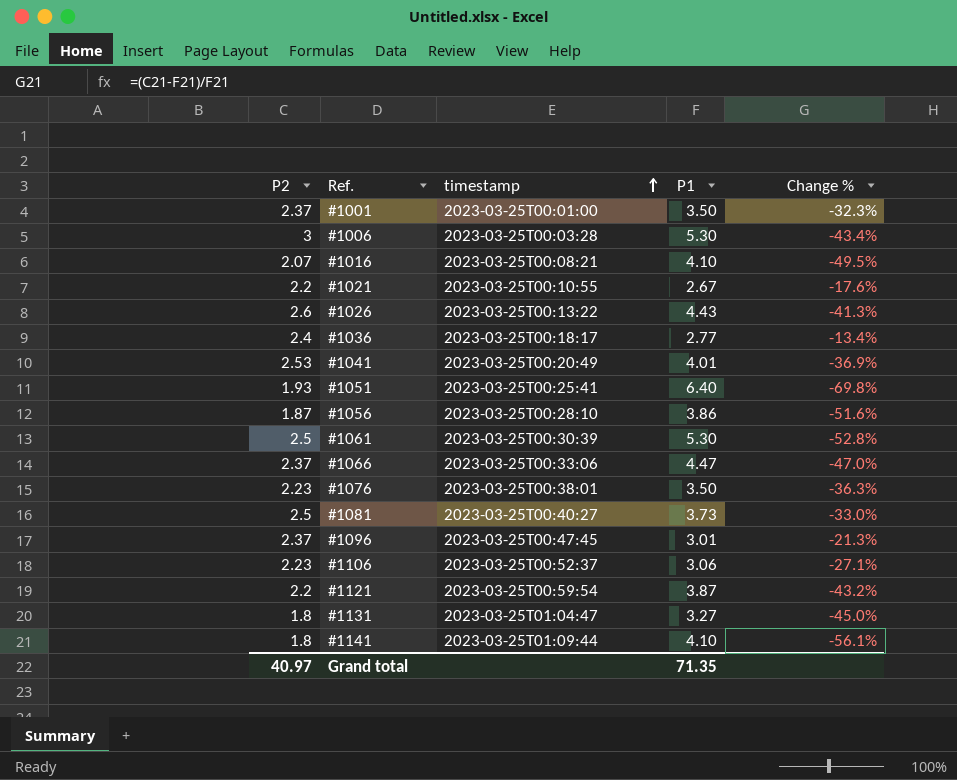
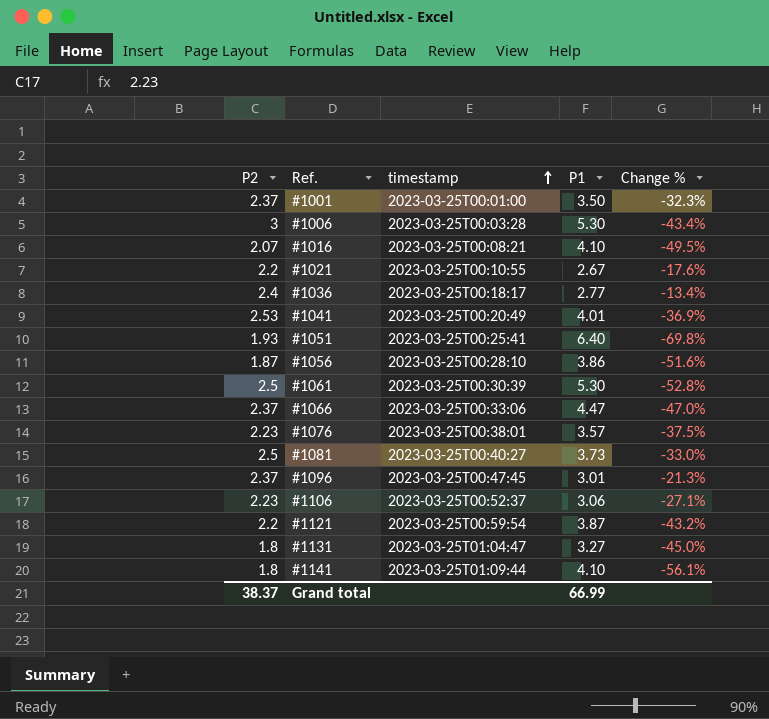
row #1026: 2.6 | 2023-03-25T00:13:22 | 4.43 | -41.3% -> none
#1076 | P1: 3.50 -> 3.57
#1076 | Change %: -36.3% -> -37.5%
Grand total | P2: 40.97 -> 38.37
Grand total | P1: 71.35 -> 66.99

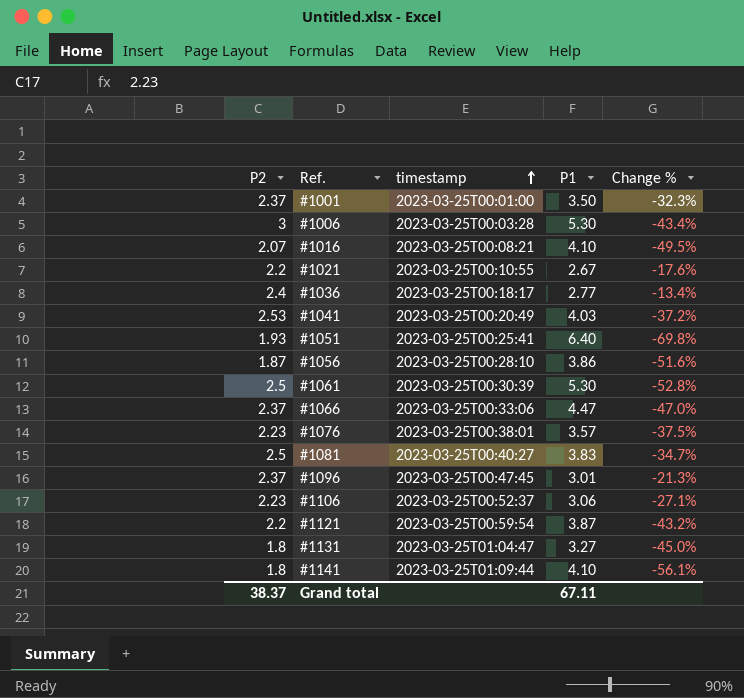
#1041 | P1: 4.01 -> 4.03
#1041 | Change %: -36.9% -> -37.2%
#1081 | P1: 3.73 -> 3.83
#1081 | Change %: -33.0% -> -34.7%
Grand total | P1: 66.99 -> 67.11

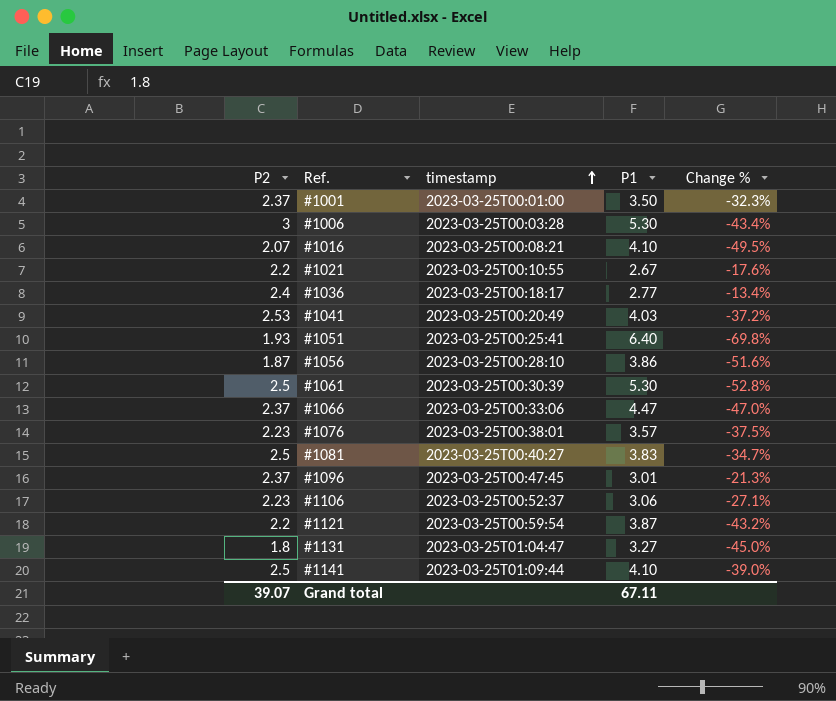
#1141 | P2: 1.8 -> 2.5
#1141 | Change %: -56.1% -> -39.0%
Grand total | P2: 38.37 -> 39.07

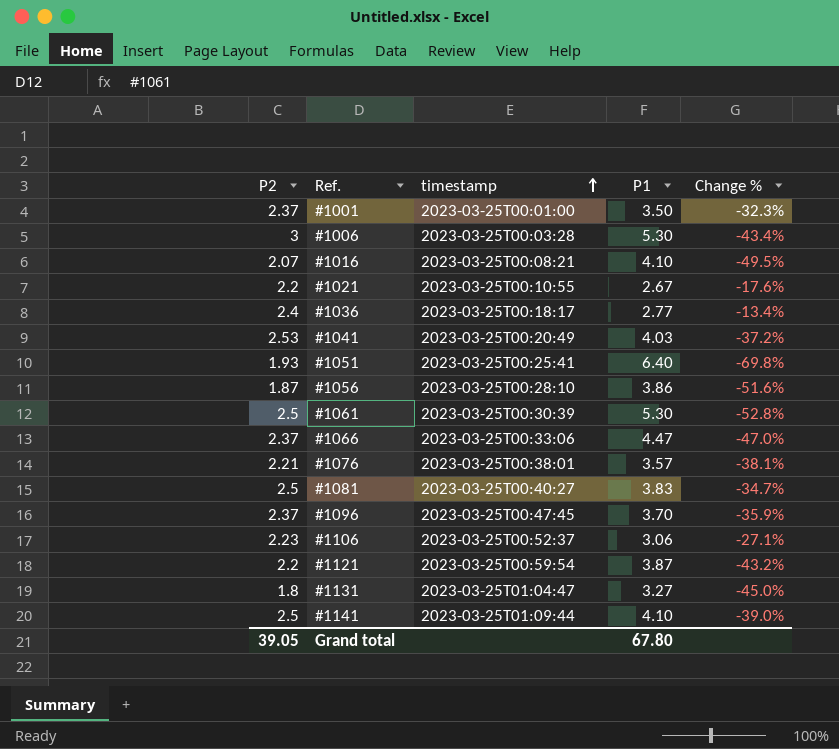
#1076 | P2: 2.23 -> 2.21
#1076 | Change %: -37.5% -> -38.1%
#1096 | P1: 3.01 -> 3.70
#1096 | Change %: -21.3% -> -35.9%
Grand total | P2: 39.07 -> 39.05
Grand total | P1: 67.11 -> 67.80

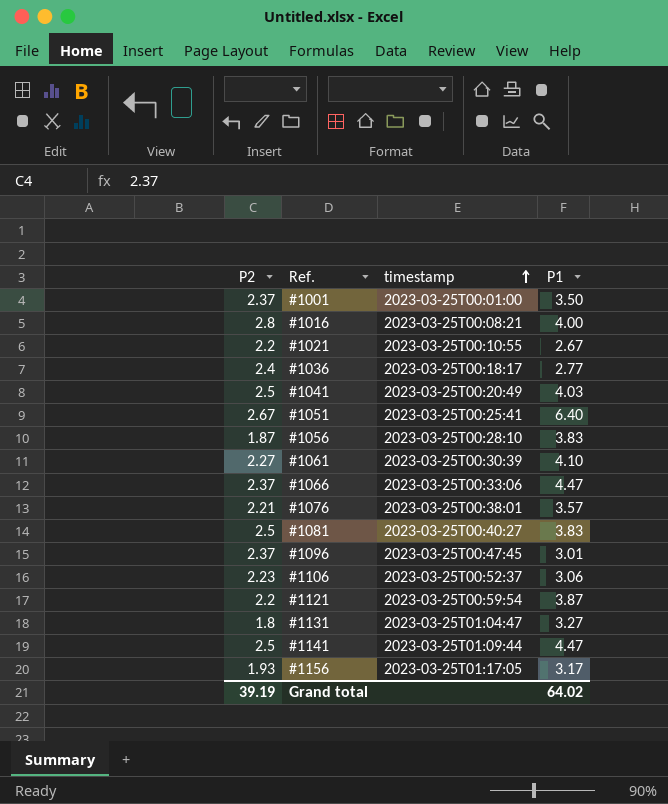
column Change % | formula: ([P2] - [P1]) / [P1] -> none
row #1006: 3 | 2023-03-25T00:03:28 | 5.30 | -43.4% -> none
#1016 | P2: 2.07 -> 2.8
#1016 | P1: 4.10 -> 4.00
#1041 | P2: 2.53 -> 2.5
#1051 | P2: 1.93 -> 2.67
#1056 | P1: 3.86 -> 3.83
#1061 | P2: 2.5 -> 2.27
#1061 | P1: 5.30 -> 4.10
#1096 | P1: 3.70 -> 3.01
#1141 | P1: 4.10 -> 4.47
row #1156: none -> 1.93 | 2023-03-25T01:17:05 | 3.17
Grand total | P2: 39.05 -> 39.19
Grand total | P1: 67.80 -> 64.02

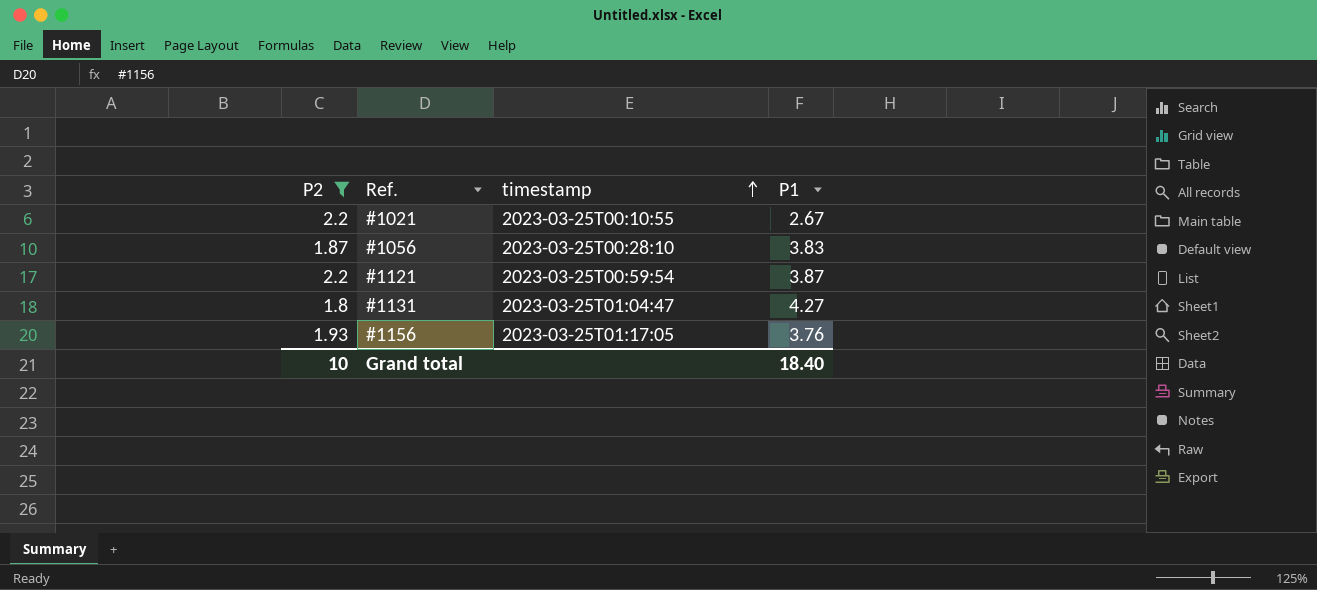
filter: none -> P2 <= 2.2
#1131 | P1: 3.27 -> 4.27
#1156 | P1: 3.17 -> 3.76
Grand total | P2: 39.19 -> 10
Grand total | P1: 64.02 -> 18.40

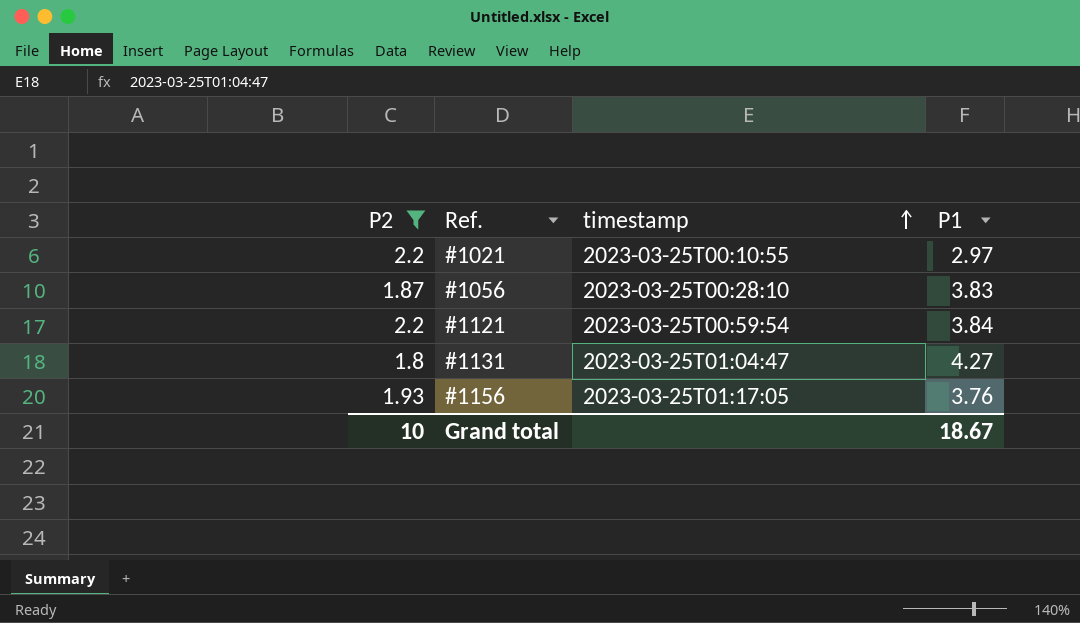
#1021 | P1: 2.67 -> 2.97
#1121 | P1: 3.87 -> 3.84
Grand total | P1: 18.40 -> 18.67

